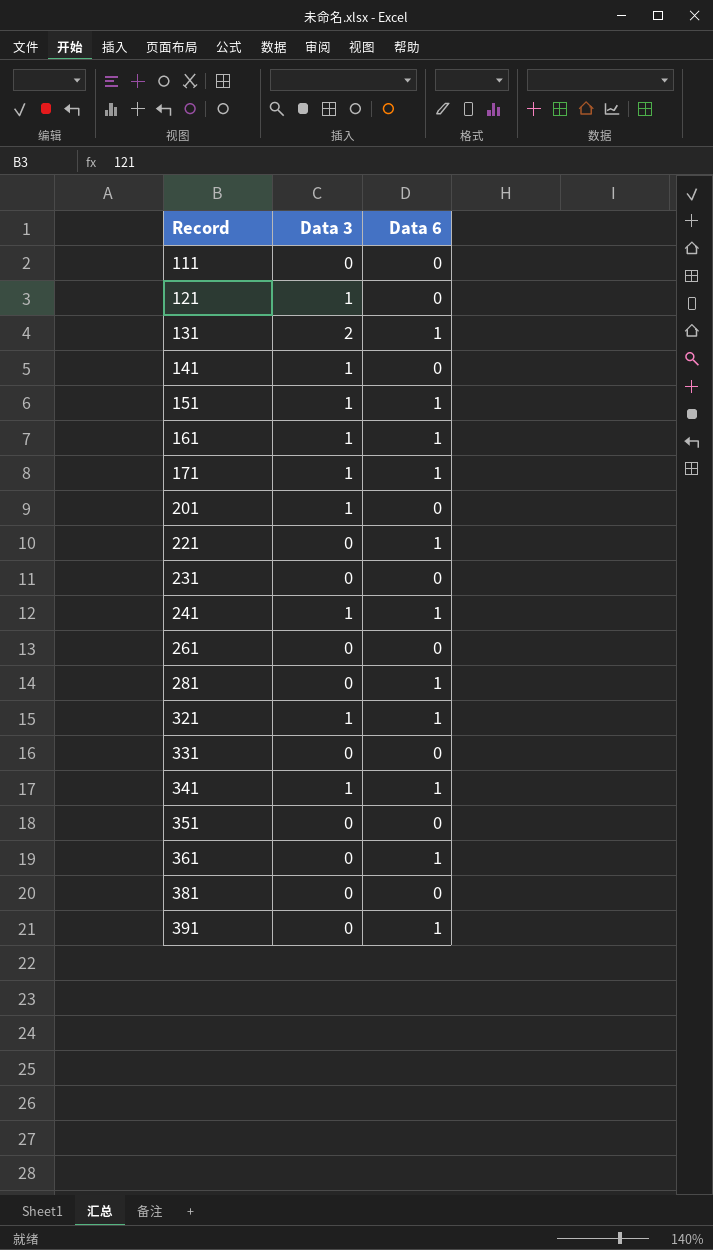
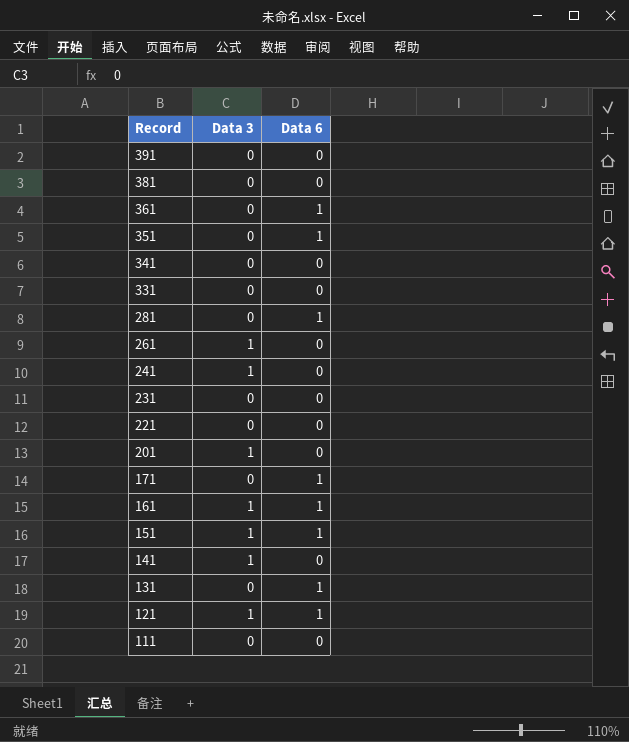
row order: Record ascending -> Record descending
row 321: 1 | 1 -> none
391 | Data 6: 1 -> 0
351 | Data 6: 0 -> 1
341 | Data 3: 1 -> 0
341 | Data 6: 1 -> 0
261 | Data 3: 0 -> 1
241 | Data 6: 1 -> 0
221 | Data 6: 1 -> 0
171 | Data 3: 1 -> 0
131 | Data 3: 2 -> 0
121 | Data 6: 0 -> 1

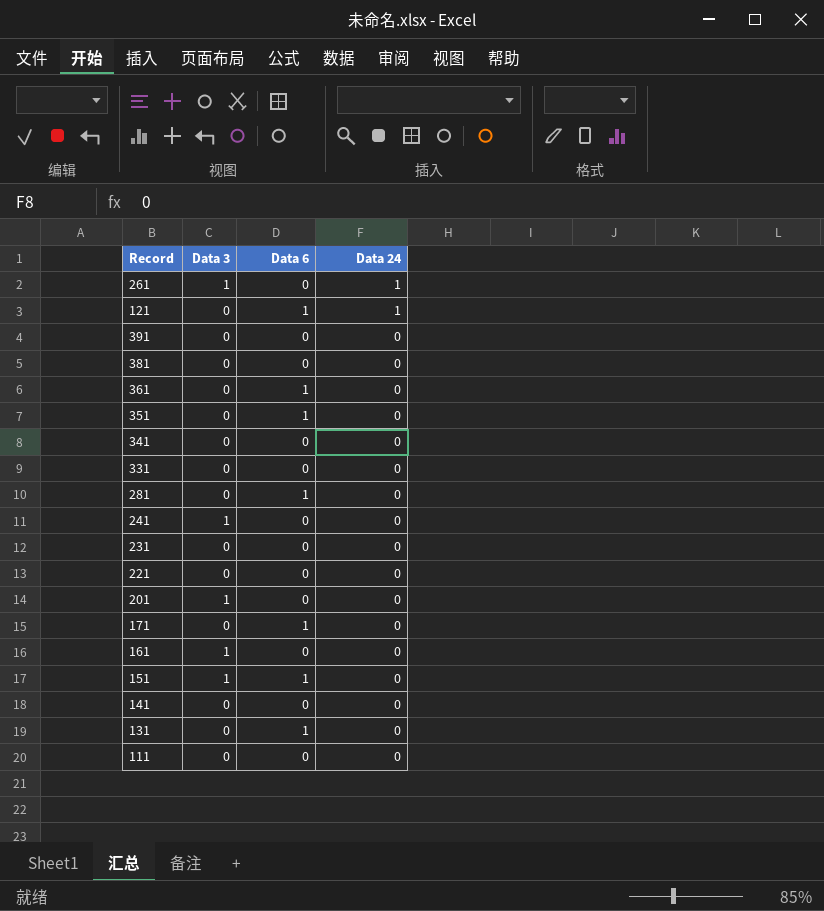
row order: Record descending -> Data 24 descending
column Data 24 | position: none -> 4
121 | Data 3: 1 -> 0
161 | Data 6: 1 -> 0
141 | Data 3: 1 -> 0

